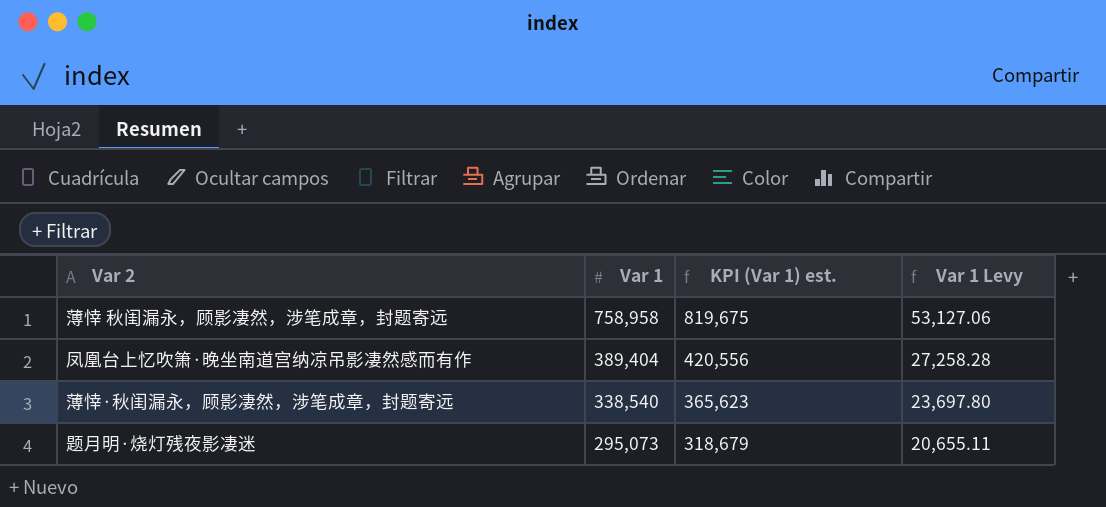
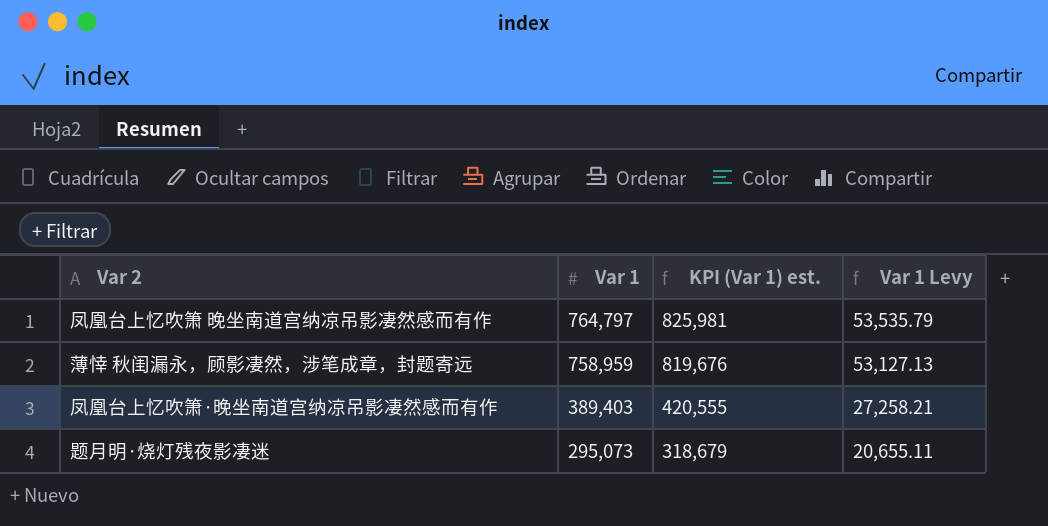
row 薄悻·秋闺漏永，顾影凄然，涉笔成章，封题寄远: 338,540 | 365,623 | 23,697.80 -> none
row 凤凰台上忆吹箫 晚坐南道宫纳凉吊影凄然感而有作: none -> 764,797 | 825,981 | 53,535.79
薄悻 秋闺漏永，顾影凄然，涉笔成章，封题寄远 | Var 1: 758,958 -> 758,959
薄悻 秋闺漏永，顾影凄然，涉笔成章，封题寄远 | KPI (Var 1) est.: 819,675 -> 819,676
薄悻 秋闺漏永，顾影凄然，涉笔成章，封题寄远 | Var 1 Levy: 53,127.06 -> 53,127.13
凤凰台上忆吹箫·晚坐南道宫纳凉吊影凄然感而有作 | Var 1: 389,404 -> 389,403
凤凰台上忆吹箫·晚坐南道宫纳凉吊影凄然感而有作 | KPI (Var 1) est.: 420,556 -> 420,555
凤凰台上忆吹箫·晚坐南道宫纳凉吊影凄然感而有作 | Var 1 Levy: 27,258.28 -> 27,258.21

